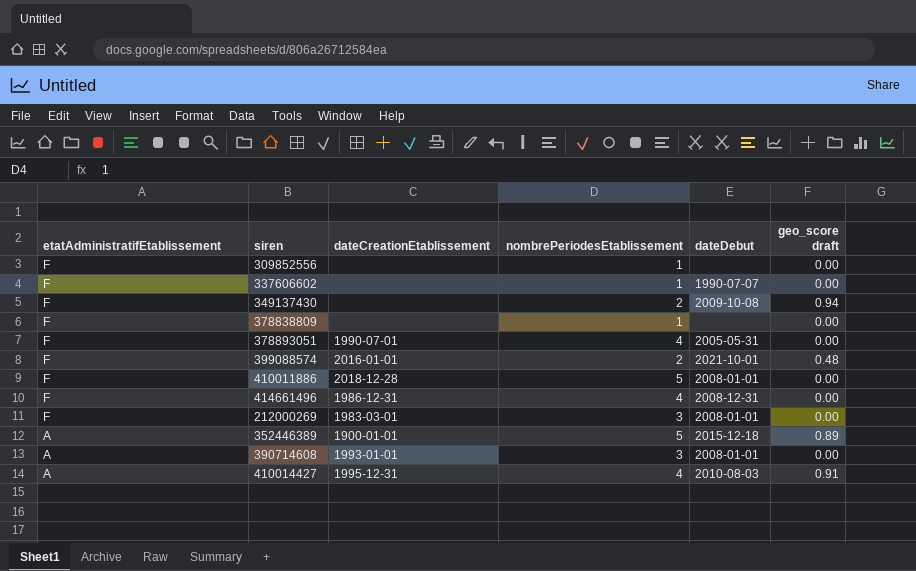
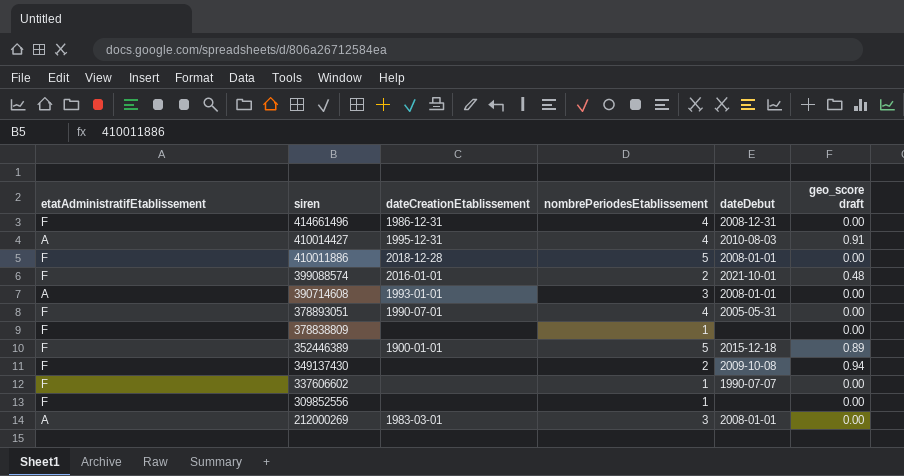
row order: etatAdministratifEtablissement descending -> siren descending
352446389 | etatAdministratifEtablissement: A -> F
212000269 | etatAdministratifEtablissement: F -> A

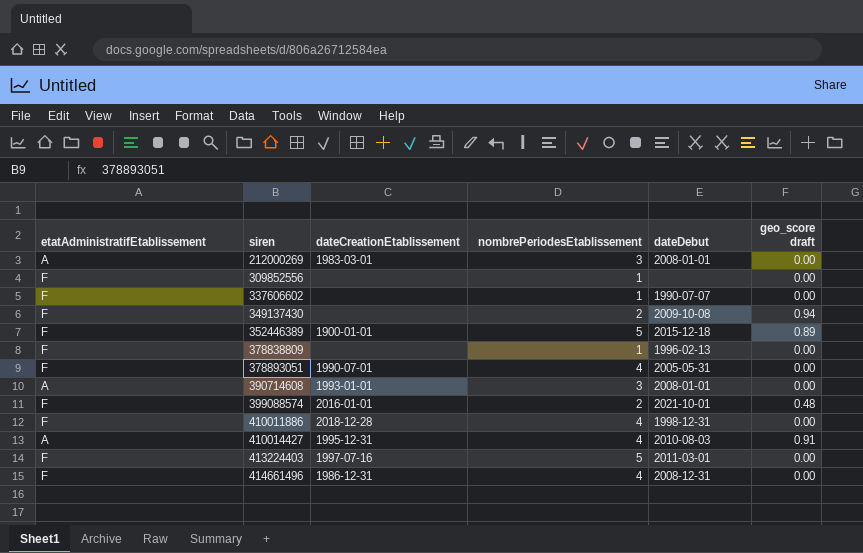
row order: siren descending -> siren ascending
378838809 | dateDebut: none -> 1996-02-13
410011886 | nombrePeriodesEtablissement: 5 -> 4
410011886 | dateDebut: 2008-01-01 -> 1998-12-31
row 413224403: none -> F | 1997-07-16 | 5 | 2011-03-01 | 0.00

